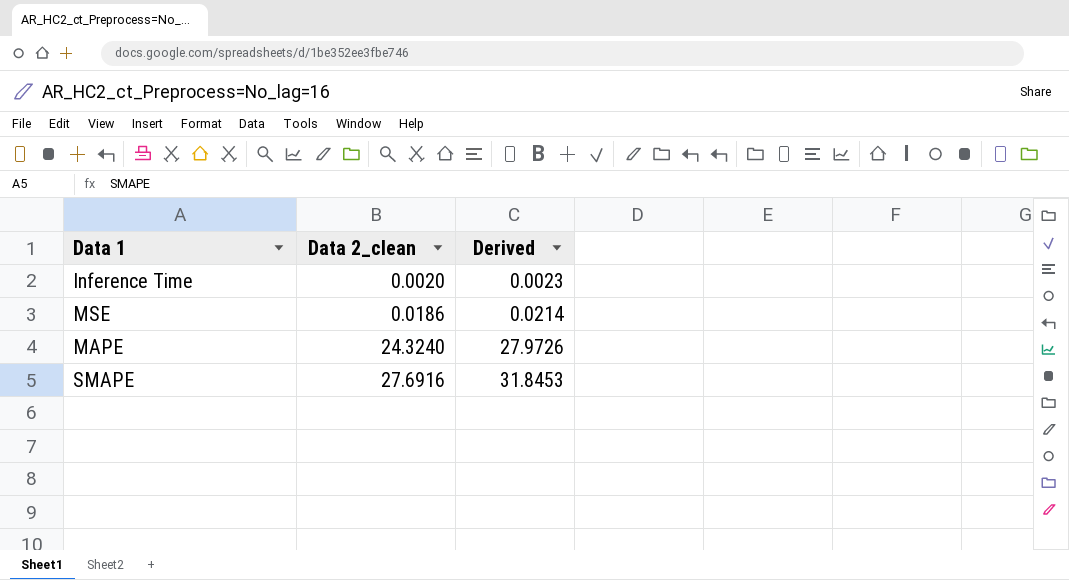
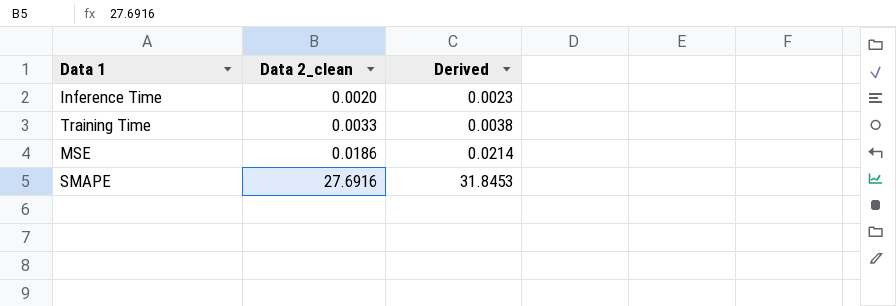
row MAPE: 24.3240 | 27.9726 -> none
row Training Time: none -> 0.0033 | 0.0038

